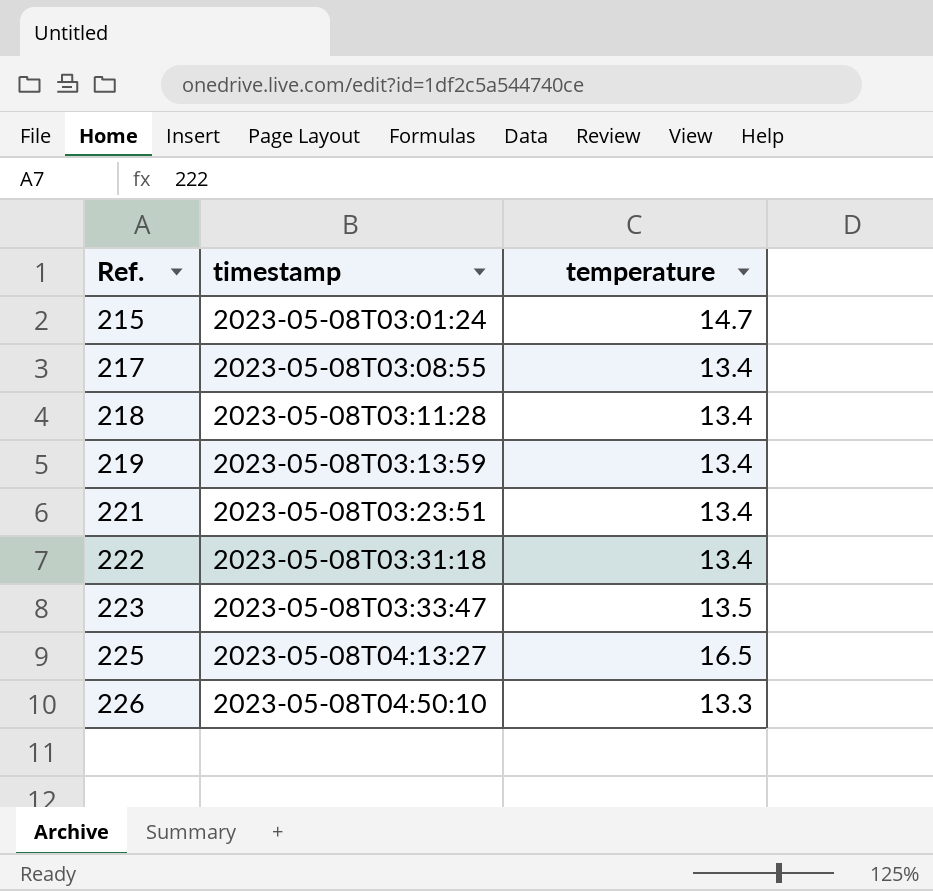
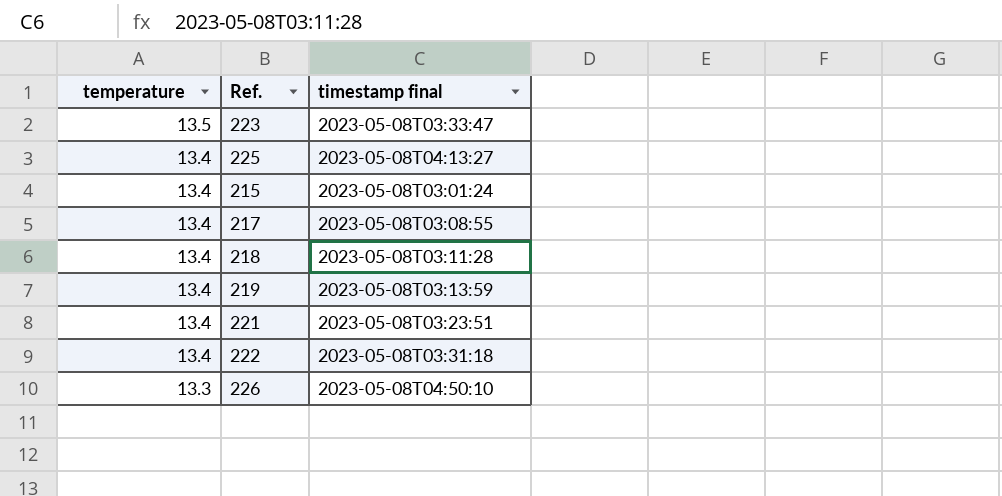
row order: Ref. ascending -> temperature descending
column temperature | position: 3 -> 1
column name: timestamp -> timestamp final
225 | temperature: 16.5 -> 13.4
215 | temperature: 14.7 -> 13.4

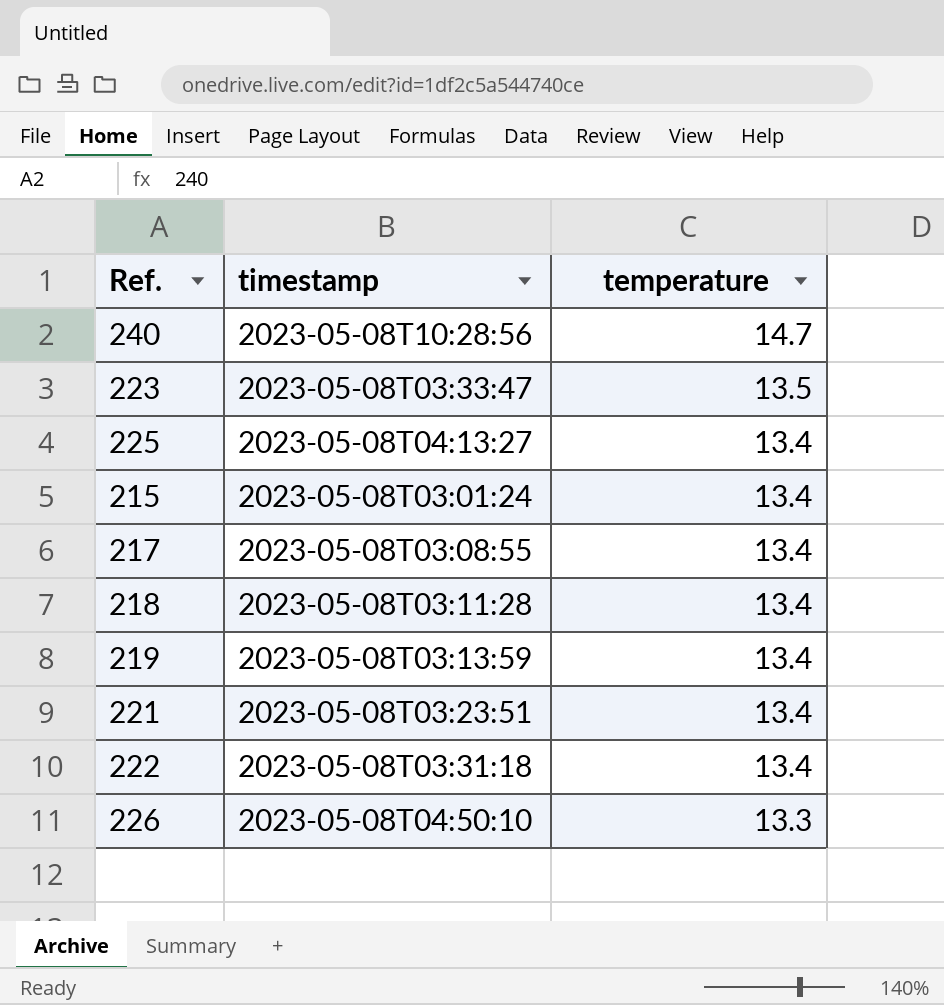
column name: timestamp final -> timestamp
column temperature | position: 1 -> 3
row 240: none -> 2023-05-08T10:28:56 | 14.7

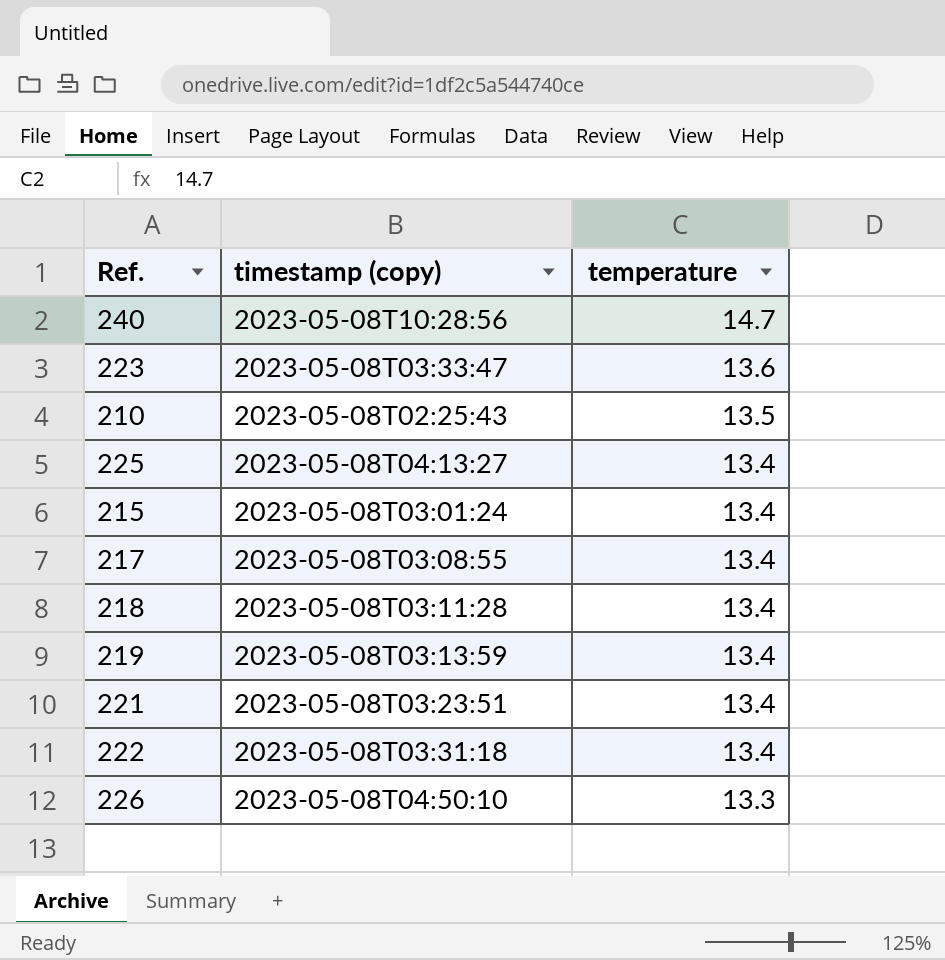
column name: timestamp -> timestamp (copy)
223 | temperature: 13.5 -> 13.6
row 210: none -> 2023-05-08T02:25:43 | 13.5

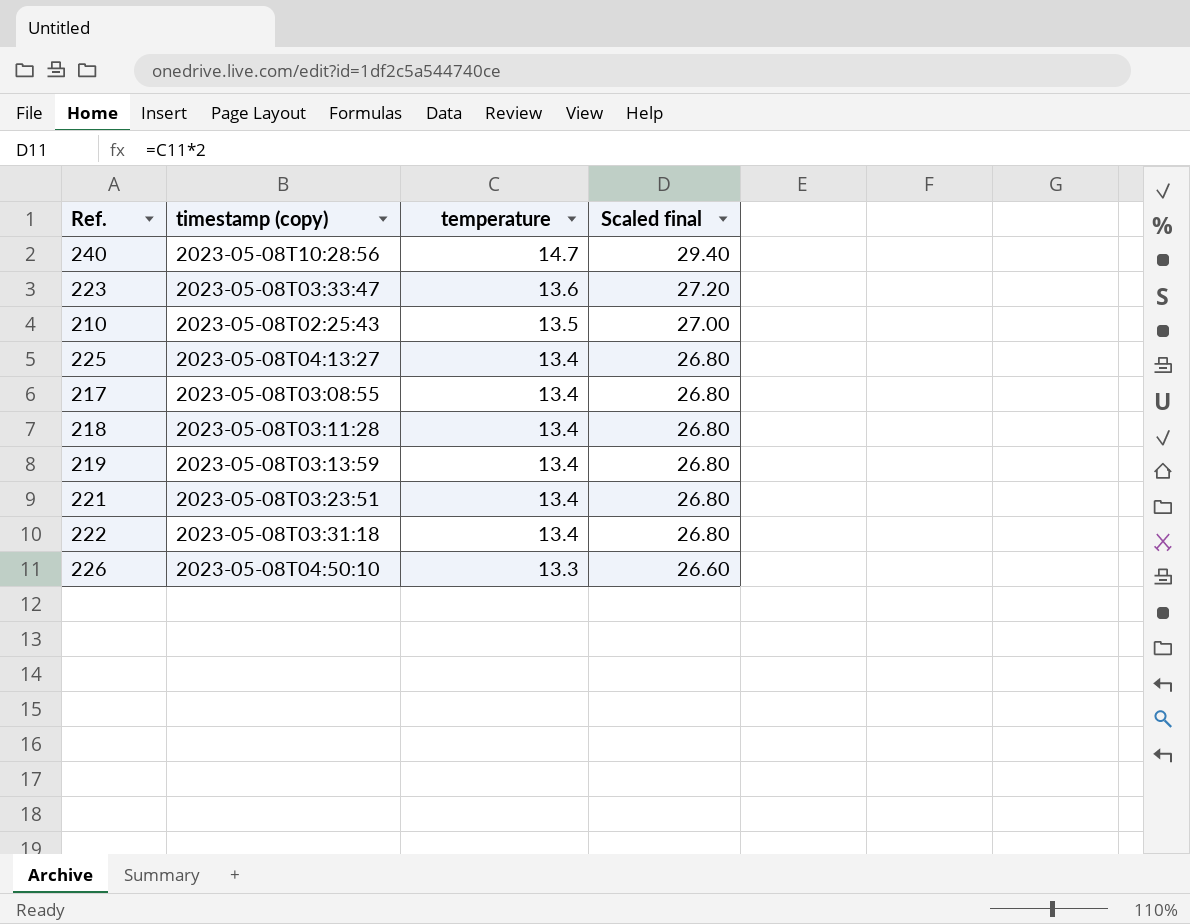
column Scaled final | formula: none -> [temperature] * 2
row 215: 2023-05-08T03:01:24 | 13.4 -> none

